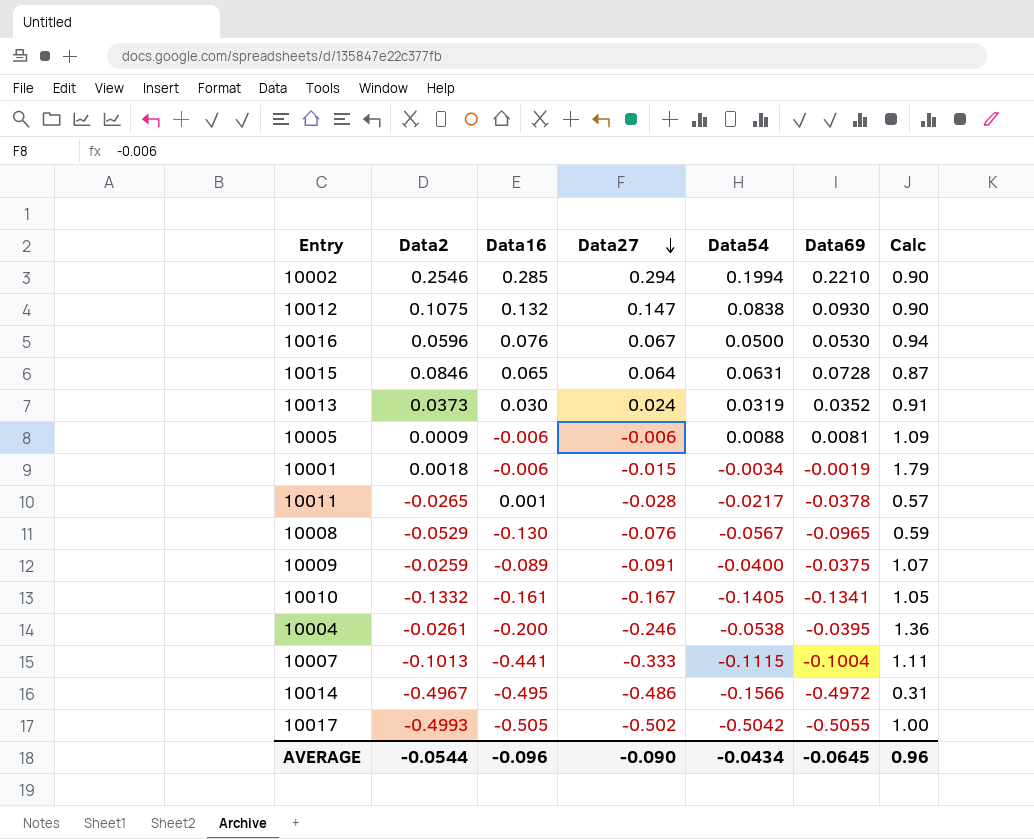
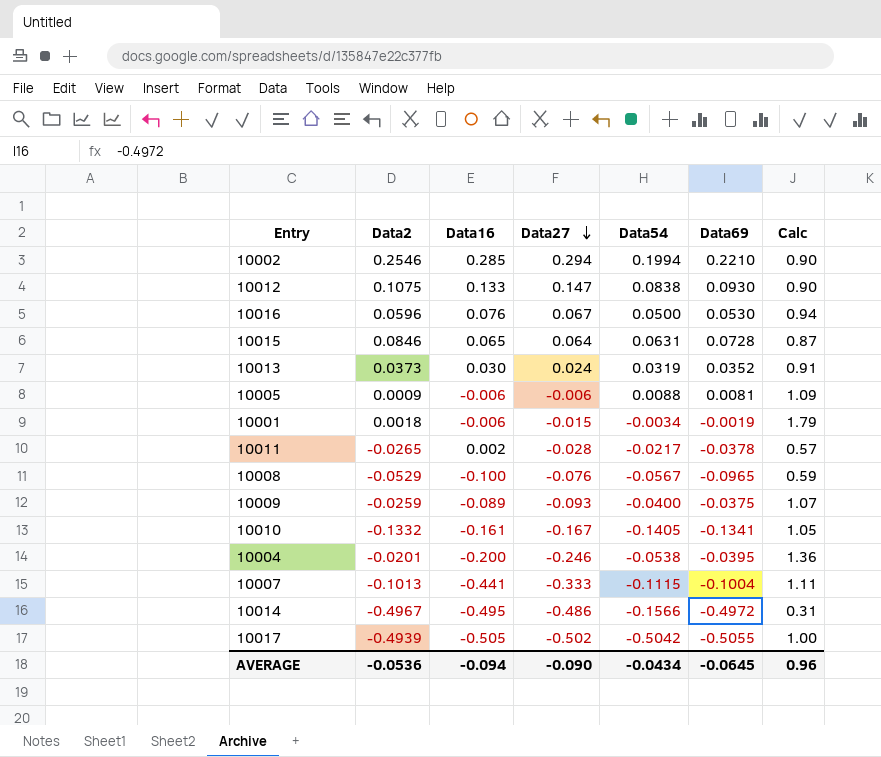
10012 | Data16: 0.132 -> 0.133
10011 | Data16: 0.001 -> 0.002
10008 | Data16: -0.130 -> -0.100
10009 | Data27: -0.091 -> -0.093
10004 | Data2: -0.0261 -> -0.0201
10017 | Data2: -0.4993 -> -0.4939
AVERAGE | Data2: -0.0544 -> -0.0536
AVERAGE | Data16: -0.096 -> -0.094

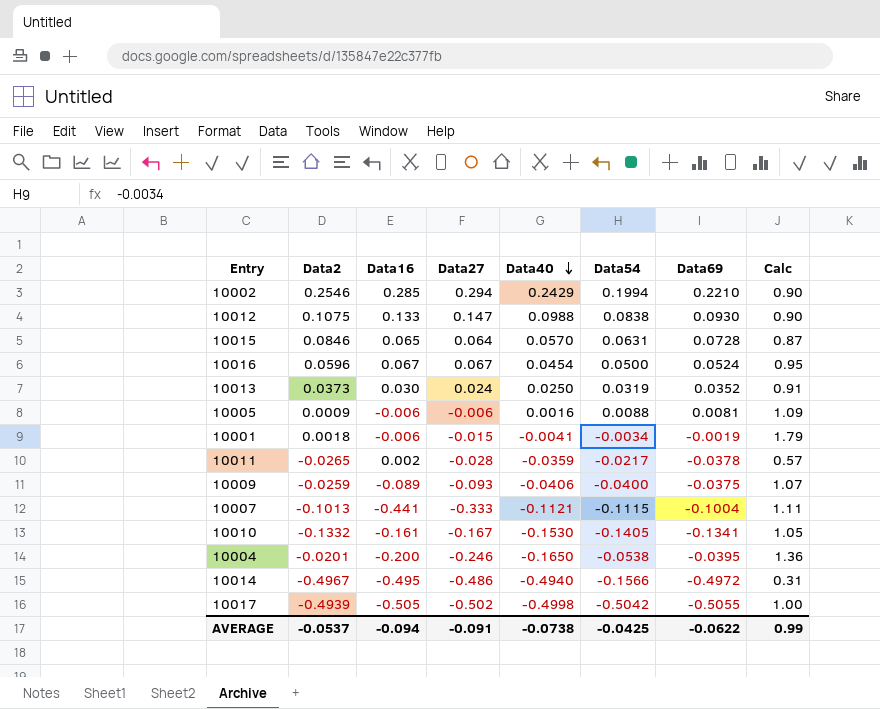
row order: Data27 descending -> Data40 descending
column Data40 | position: none -> 5
row 10008: -0.0529 | -0.100 | -0.076 | -0.0567 | -0.0965 | 0.59 -> none
10016 | Data16: 0.076 -> 0.067
10016 | Data69: 0.0530 -> 0.0524
10016 | Calc: 0.94 -> 0.95
AVERAGE | Data2: -0.0536 -> -0.0537
AVERAGE | Data27: -0.090 -> -0.091
AVERAGE | Data54: -0.0434 -> -0.0425
AVERAGE | Data69: -0.0645 -> -0.0622
AVERAGE | Calc: 0.96 -> 0.99

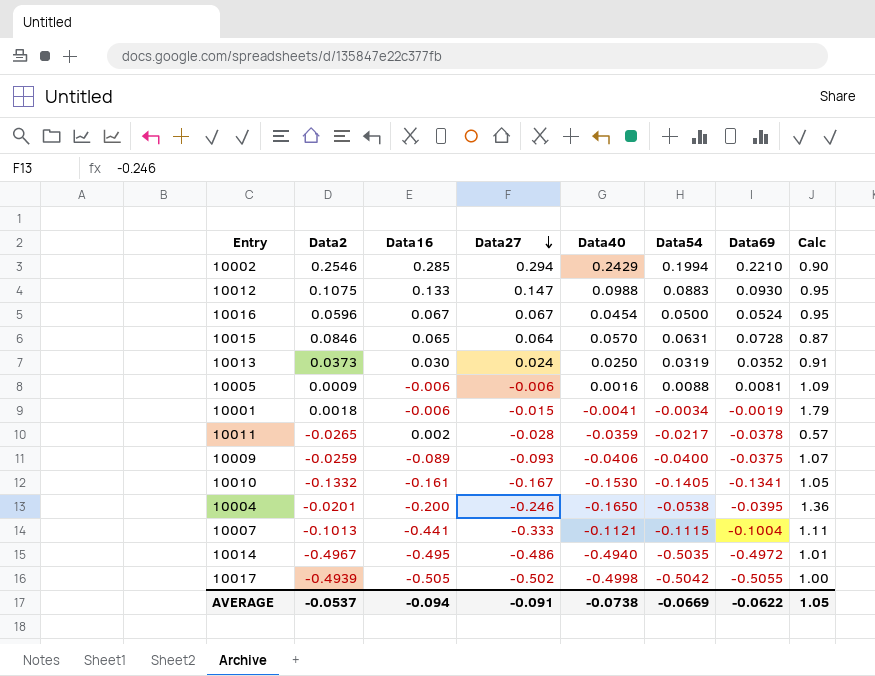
row order: Data40 descending -> Data27 descending
10012 | Data54: 0.0838 -> 0.0883
10012 | Calc: 0.90 -> 0.95
10014 | Data54: -0.1566 -> -0.5035
10014 | Calc: 0.31 -> 1.01
AVERAGE | Data54: -0.0425 -> -0.0669
AVERAGE | Calc: 0.99 -> 1.05

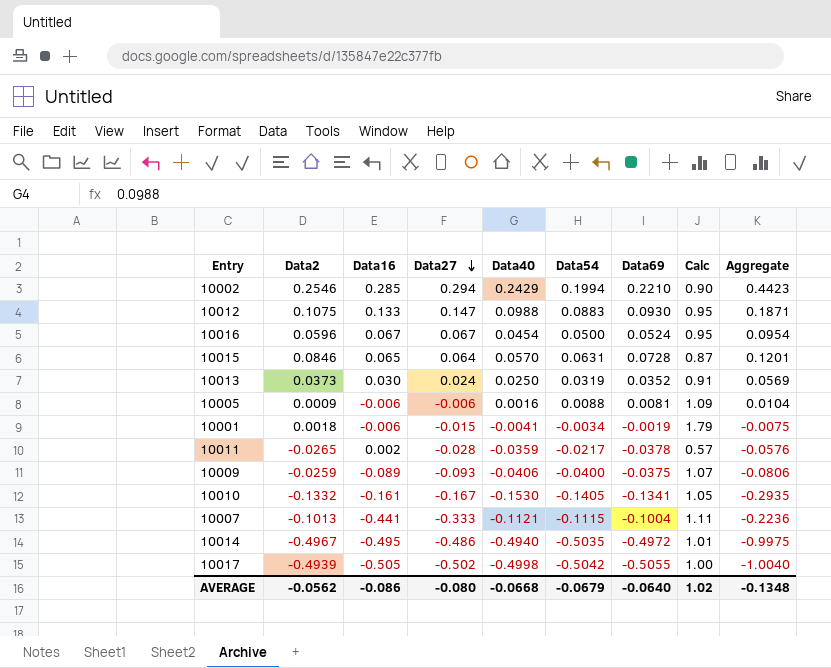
column Aggregate | formula: none -> [Data40] + [Data54]
row 10004: -0.0201 | -0.200 | -0.246 | -0.1650 | -0.0538 | -0.0395 | 1.36 -> none
AVERAGE | Data2: -0.0537 -> -0.0562
AVERAGE | Data16: -0.094 -> -0.086
AVERAGE | Data27: -0.091 -> -0.080
AVERAGE | Data40: -0.0738 -> -0.0668
AVERAGE | Data54: -0.0669 -> -0.0679
AVERAGE | Data69: -0.0622 -> -0.0640
AVERAGE | Calc: 1.05 -> 1.02

